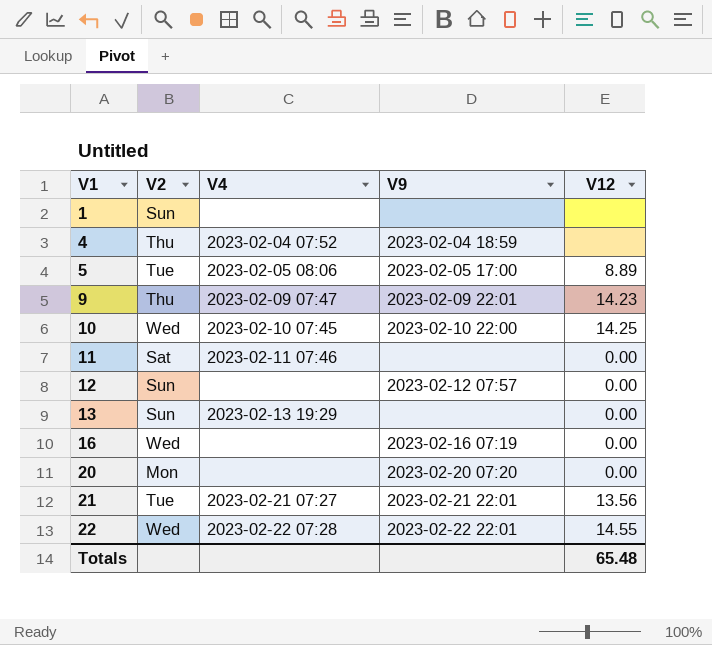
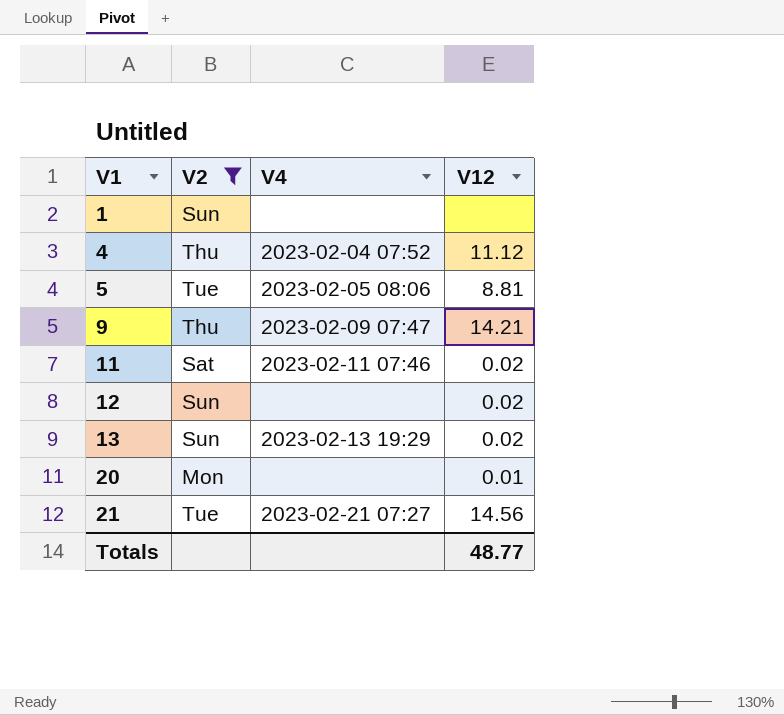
filter: none -> V2 != Wed
column V9 | position: 4 -> none
4 | V12: none -> 11.12
5 | V12: 8.89 -> 8.81
9 | V12: 14.23 -> 14.21
11 | V12: 0.00 -> 0.02
12 | V12: 0.00 -> 0.02
13 | V12: 0.00 -> 0.02
20 | V12: 0.00 -> 0.01
21 | V12: 13.56 -> 14.56
Totals | V12: 65.48 -> 48.77

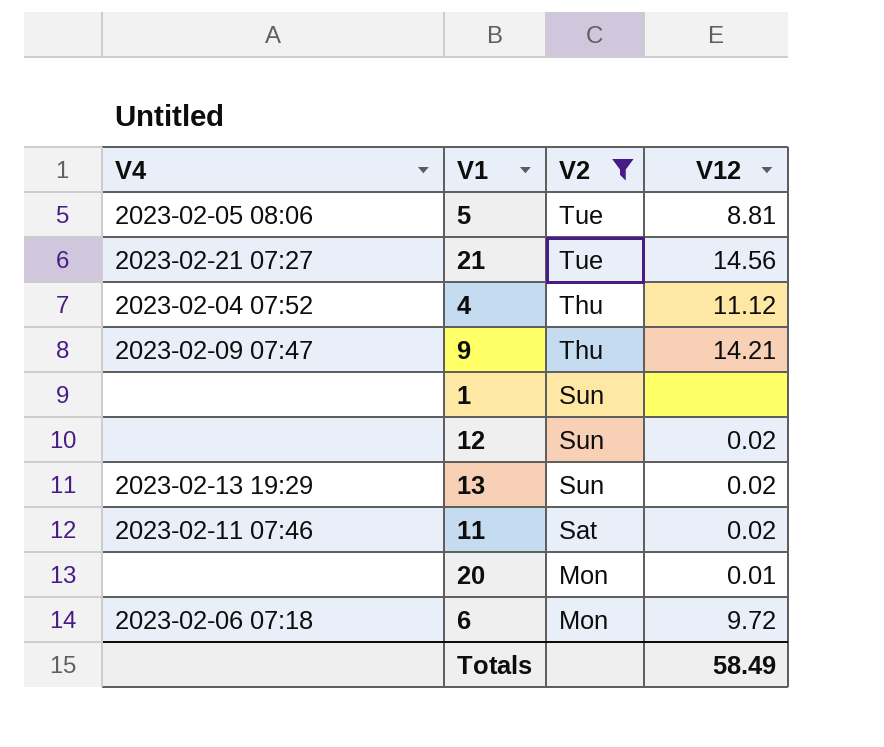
row order: V1 ascending -> V2 descending
column V4 | position: 3 -> 1
row 6: none -> 2023-02-06 07:18 | Mon | 9.72
Totals | V12: 48.77 -> 58.49

